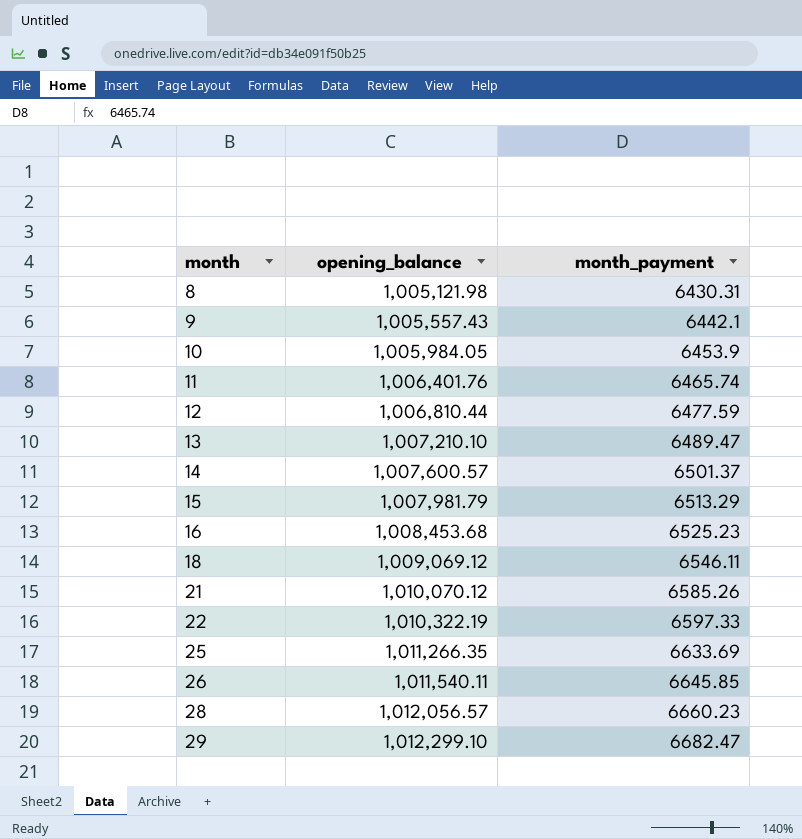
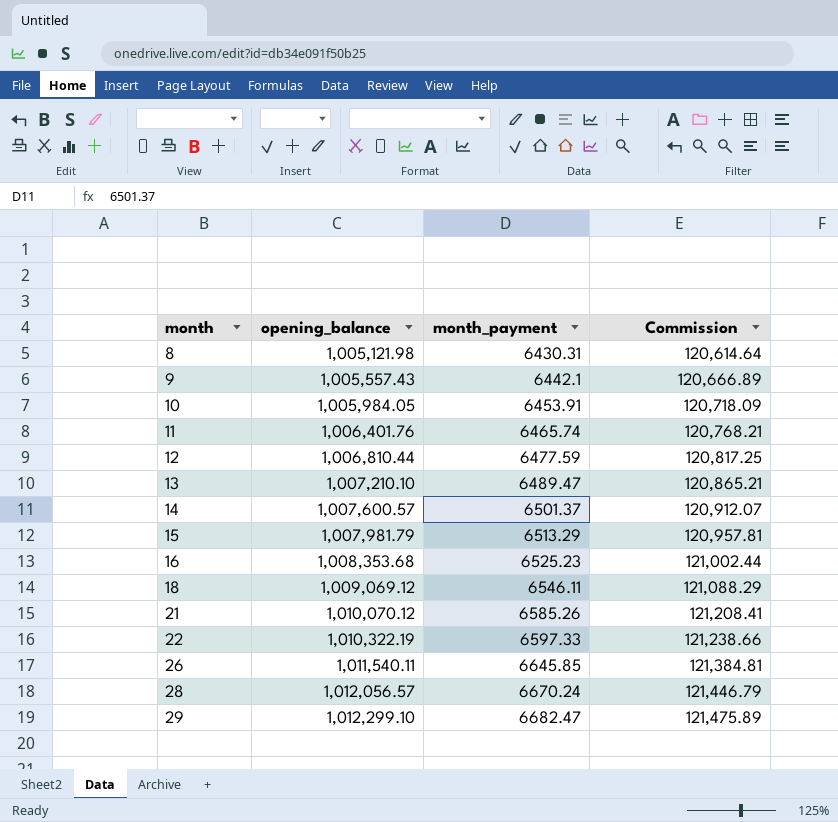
column Commission | formula: none -> [opening_balance] * 0.12
row 25: 1,011,266.35 | 6633.69 -> none
10 | month_payment: 6453.9 -> 6453.91
16 | opening_balance: 1,008,453.68 -> 1,008,353.68
28 | month_payment: 6660.23 -> 6670.24

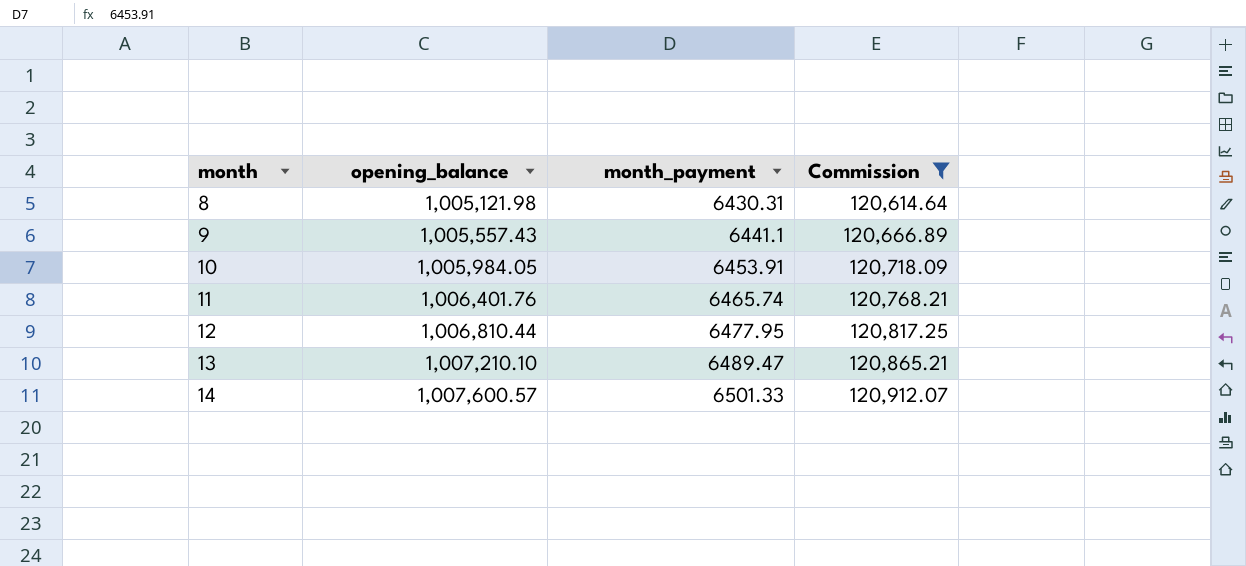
filter: none -> Commission <= 120,912.07
9 | month_payment: 6442.1 -> 6441.1
12 | month_payment: 6477.59 -> 6477.95
14 | month_payment: 6501.37 -> 6501.33

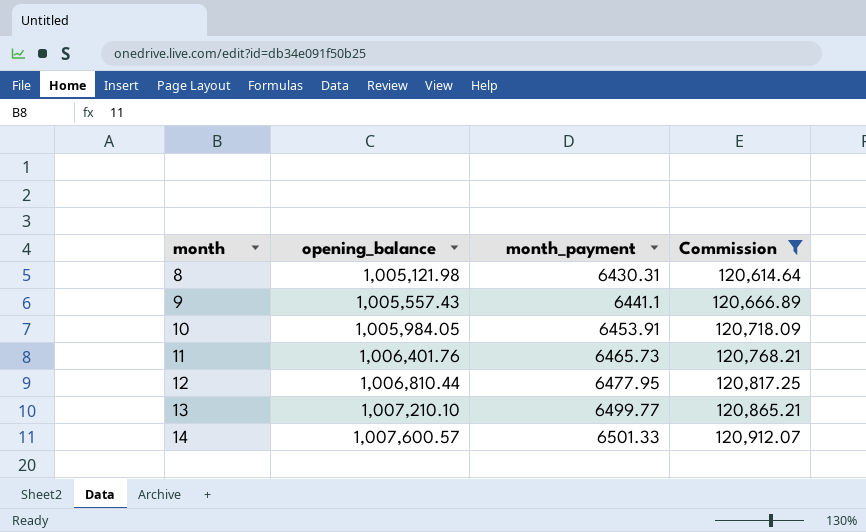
11 | month_payment: 6465.74 -> 6465.73
13 | month_payment: 6489.47 -> 6499.77

